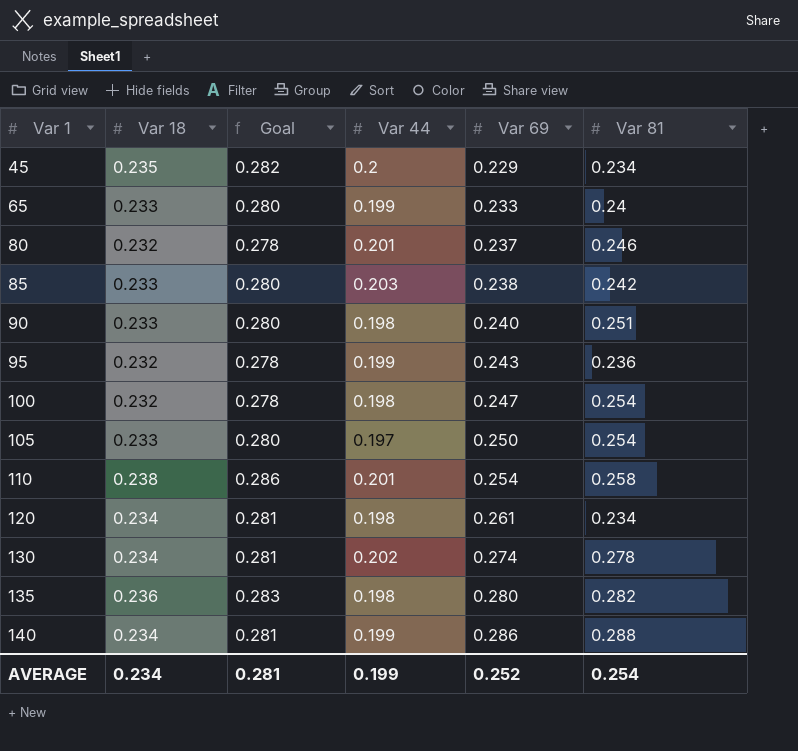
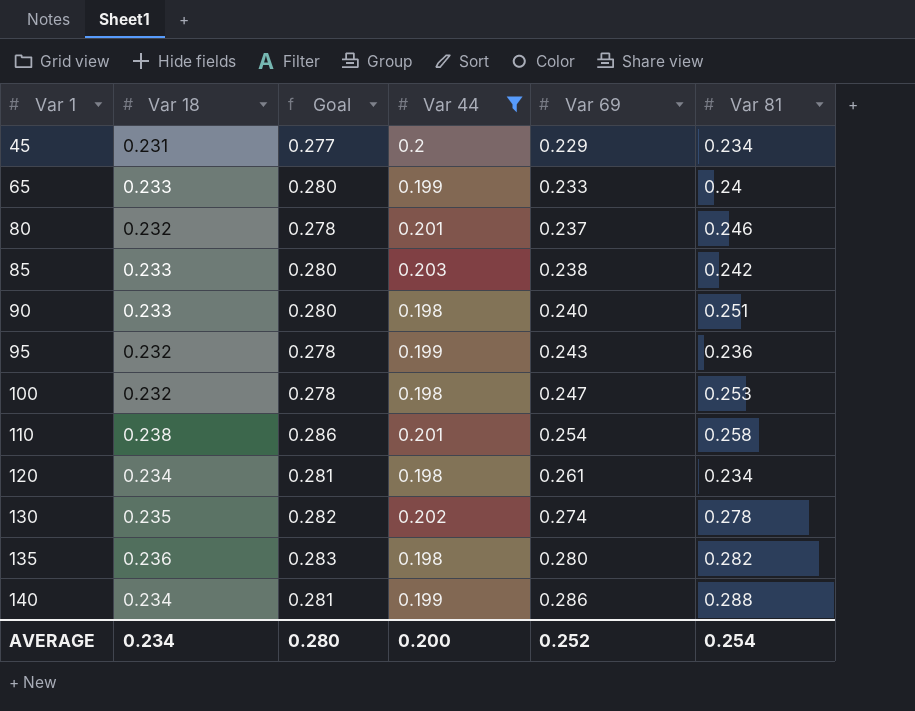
filter: none -> Var 44 != 0.197
45 | Var 18: 0.235 -> 0.231
45 | Goal: 0.282 -> 0.277
100 | Var 81: 0.254 -> 0.253
130 | Var 18: 0.234 -> 0.235
130 | Goal: 0.281 -> 0.282
AVERAGE | Goal: 0.281 -> 0.280
AVERAGE | Var 44: 0.199 -> 0.200

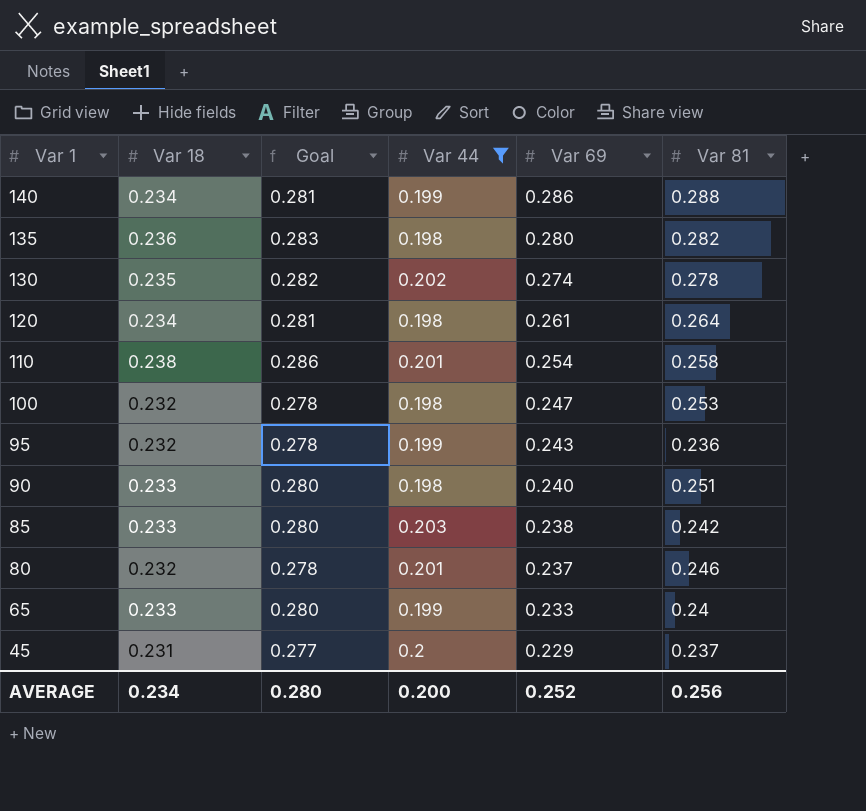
row order: Var 1 ascending -> Var 1 descending
120 | Var 81: 0.234 -> 0.264
45 | Var 81: 0.234 -> 0.237
AVERAGE | Var 81: 0.254 -> 0.256

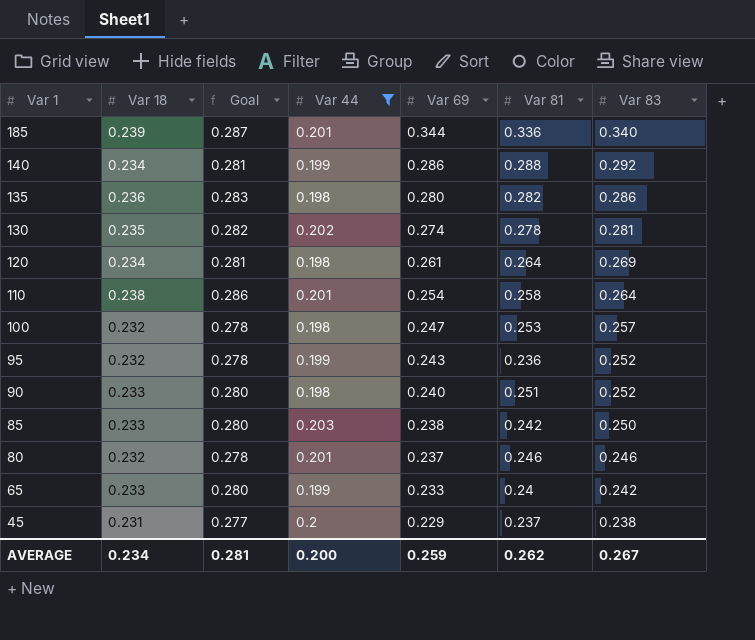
column Var 83 | position: none -> 7
row 185: none -> 0.239 | 0.287 | 0.201 | 0.344 | 0.336 | 0.340
AVERAGE | Goal: 0.280 -> 0.281
AVERAGE | Var 69: 0.252 -> 0.259
AVERAGE | Var 81: 0.256 -> 0.262

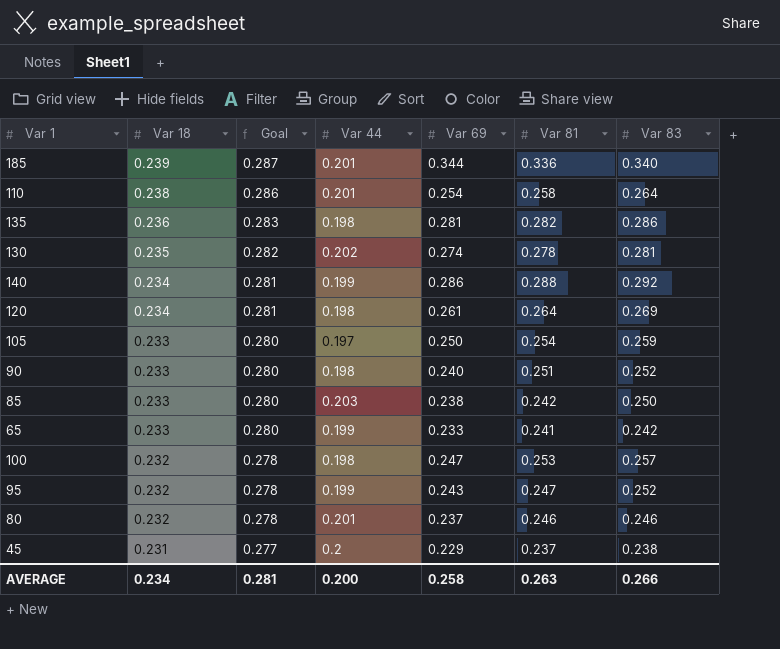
filter: Var 44 != 0.197 -> none
row order: Var 1 descending -> Var 18 descending
135 | Var 69: 0.280 -> 0.281
65 | Var 81: 0.24 -> 0.241
95 | Var 81: 0.236 -> 0.247
AVERAGE | Var 69: 0.259 -> 0.258
AVERAGE | Var 81: 0.262 -> 0.263
AVERAGE | Var 83: 0.267 -> 0.266

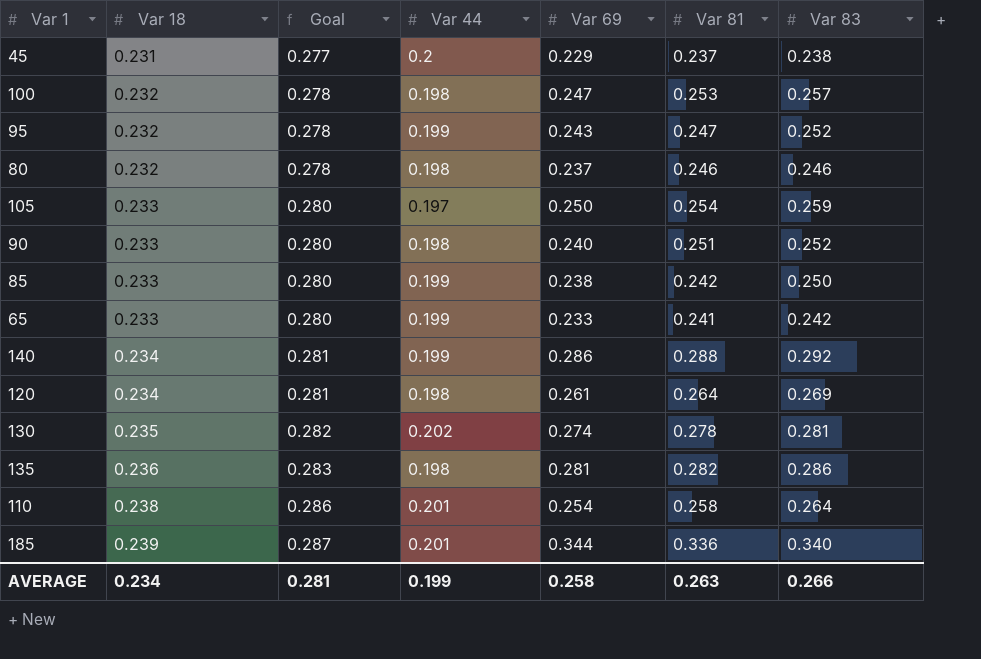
row order: Var 18 descending -> Var 18 ascending
80 | Var 44: 0.201 -> 0.198
85 | Var 44: 0.203 -> 0.199
AVERAGE | Var 44: 0.200 -> 0.199

